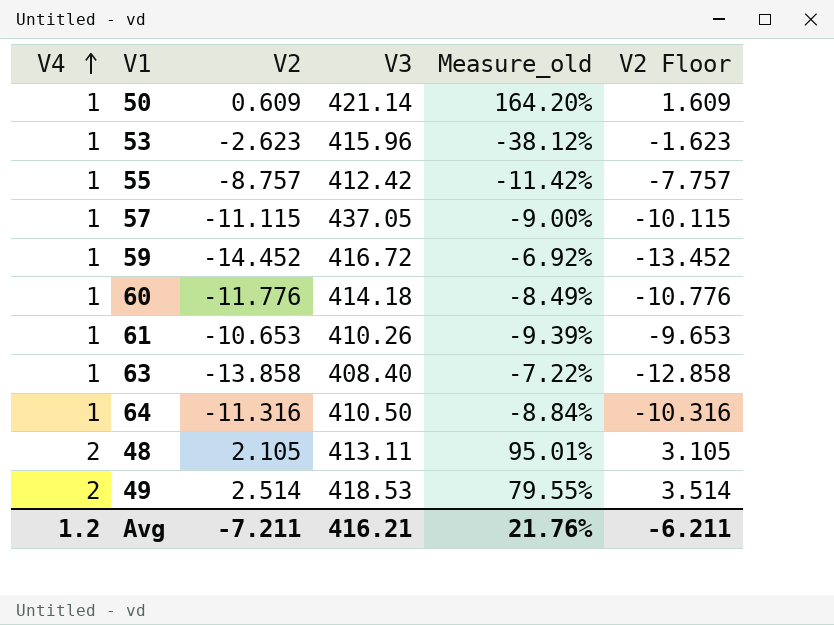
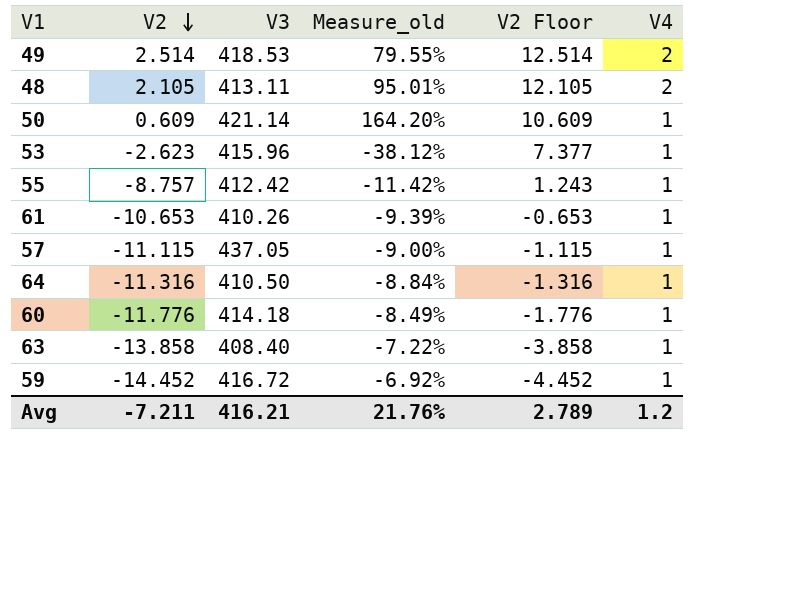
row order: V4 ascending -> V2 descending
column V2 Floor | formula: [V2] + 1 -> [V2] + 10
column V4 | position: 1 -> 6
Avg | V2 Floor: -6.211 -> 2.789

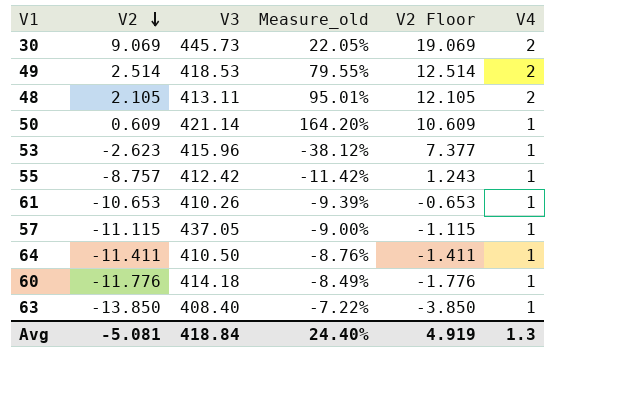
row 59: -14.452 | 416.72 | -6.92% | -4.452 | 1 -> none
row 30: none -> 9.069 | 445.73 | 22.05% | 19.069 | 2
64 | V2: -11.316 -> -11.411
64 | Measure_old: -8.84% -> -8.76%
64 | V2 Floor: -1.316 -> -1.411
63 | V2: -13.858 -> -13.850
63 | V2 Floor: -3.858 -> -3.850
Avg | V2: -7.211 -> -5.081
Avg | V3: 416.21 -> 418.84
Avg | Measure_old: 21.76% -> 24.40%
Avg | V2 Floor: 2.789 -> 4.919
Avg | V4: 1.2 -> 1.3

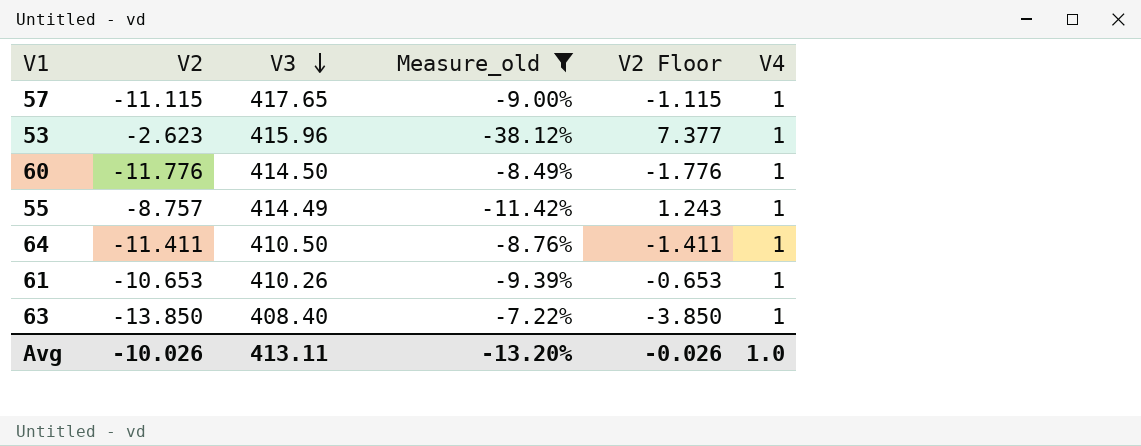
filter: none -> Measure_old <= -7.22%
row order: V2 descending -> V3 descending
57 | V3: 437.05 -> 417.65
60 | V3: 414.18 -> 414.50
55 | V3: 412.42 -> 414.49
Avg | V2: -5.081 -> -10.026
Avg | V3: 418.84 -> 413.11
Avg | Measure_old: 24.40% -> -13.20%
Avg | V2 Floor: 4.919 -> -0.026
Avg | V4: 1.3 -> 1.0

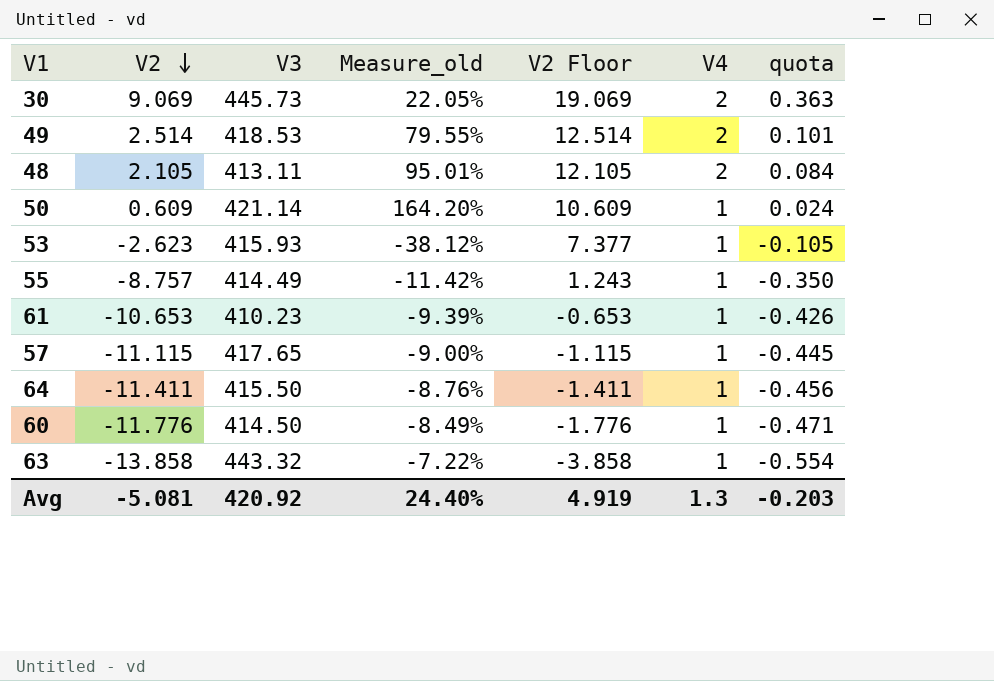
filter: Measure_old <= -7.22% -> none
row order: V3 descending -> V2 descending
column quota | formula: none -> [V2] * 0.04
53 | V3: 415.96 -> 415.93
61 | V3: 410.26 -> 410.23
64 | V3: 410.50 -> 415.50
63 | V2: -13.850 -> -13.858
63 | V3: 408.40 -> 443.32
63 | V2 Floor: -3.850 -> -3.858
Avg | V2: -10.026 -> -5.081
Avg | V3: 413.11 -> 420.92
Avg | Measure_old: -13.20% -> 24.40%
Avg | V2 Floor: -0.026 -> 4.919
Avg | V4: 1.0 -> 1.3

